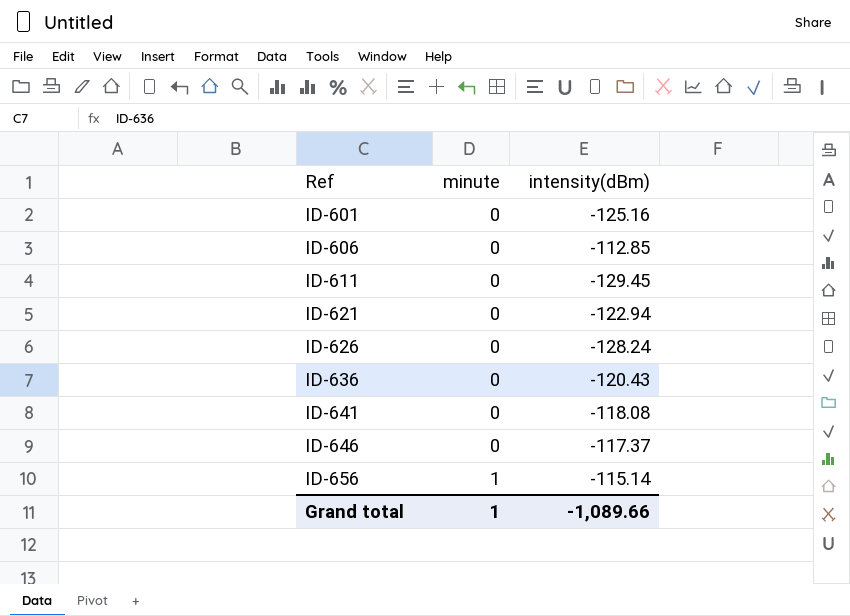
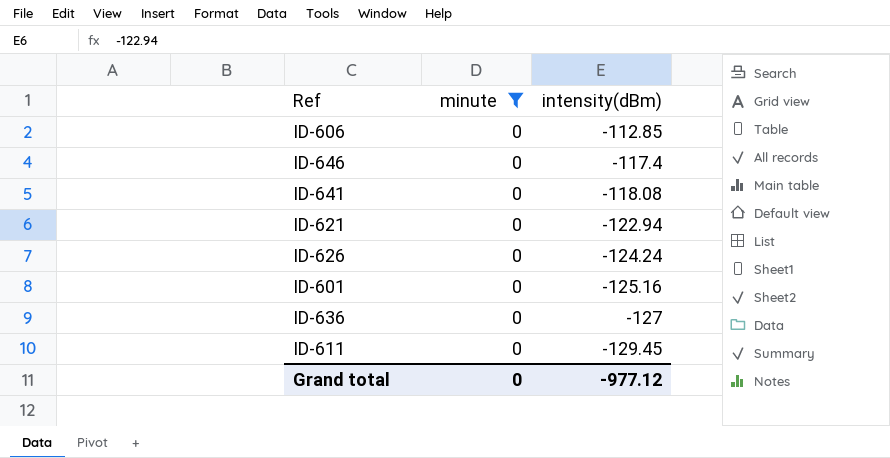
filter: none -> minute = 0
row order: Ref ascending -> intensity(dBm) descending
ID-646 | intensity(dBm): -117.37 -> -117.4
ID-626 | intensity(dBm): -128.24 -> -124.24
ID-636 | intensity(dBm): -120.43 -> -127
Grand total | minute: 1 -> 0
Grand total | intensity(dBm): -1,089.66 -> -977.12

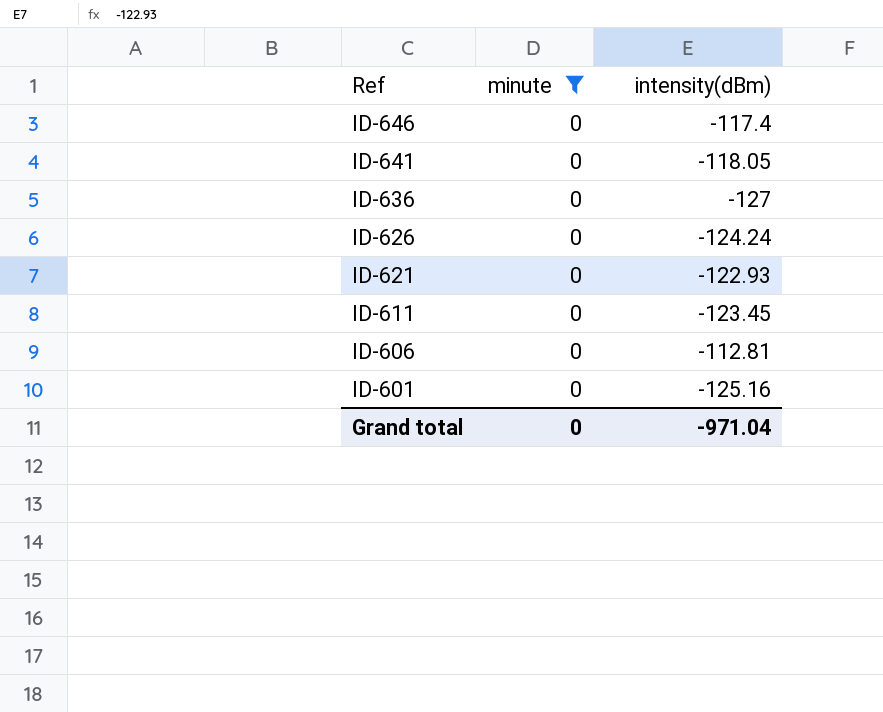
row order: intensity(dBm) descending -> Ref descending
ID-641 | intensity(dBm): -118.08 -> -118.05
ID-621 | intensity(dBm): -122.94 -> -122.93
ID-611 | intensity(dBm): -129.45 -> -123.45
ID-606 | intensity(dBm): -112.85 -> -112.81
Grand total | intensity(dBm): -977.12 -> -971.04

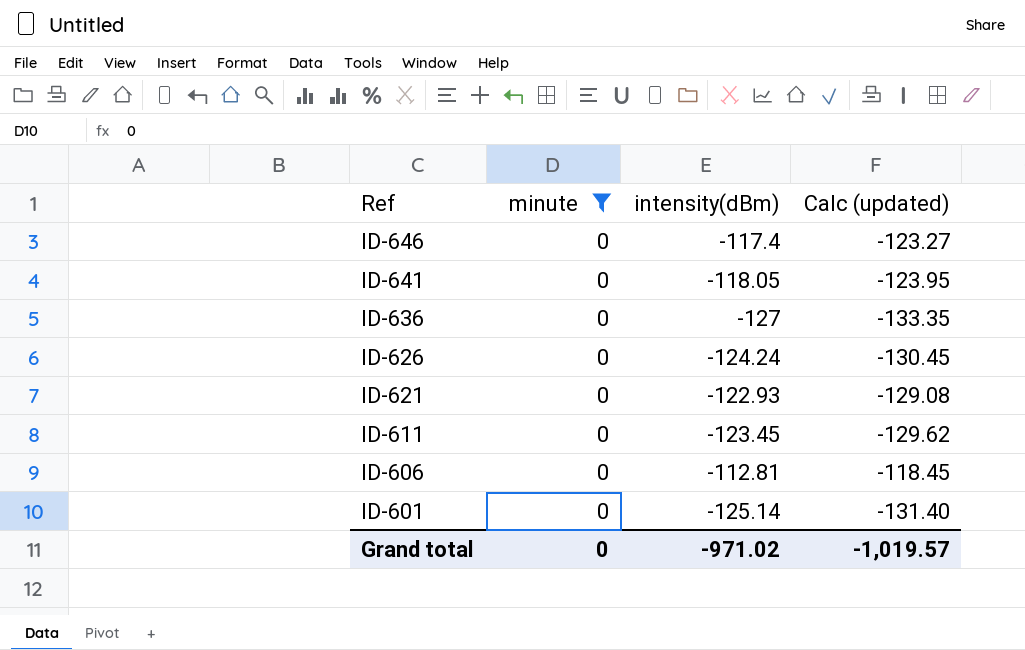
column Calc (updated) | formula: none -> [intensity(dBm)] * 1.05
ID-601 | intensity(dBm): -125.16 -> -125.14
Grand total | intensity(dBm): -971.04 -> -971.02

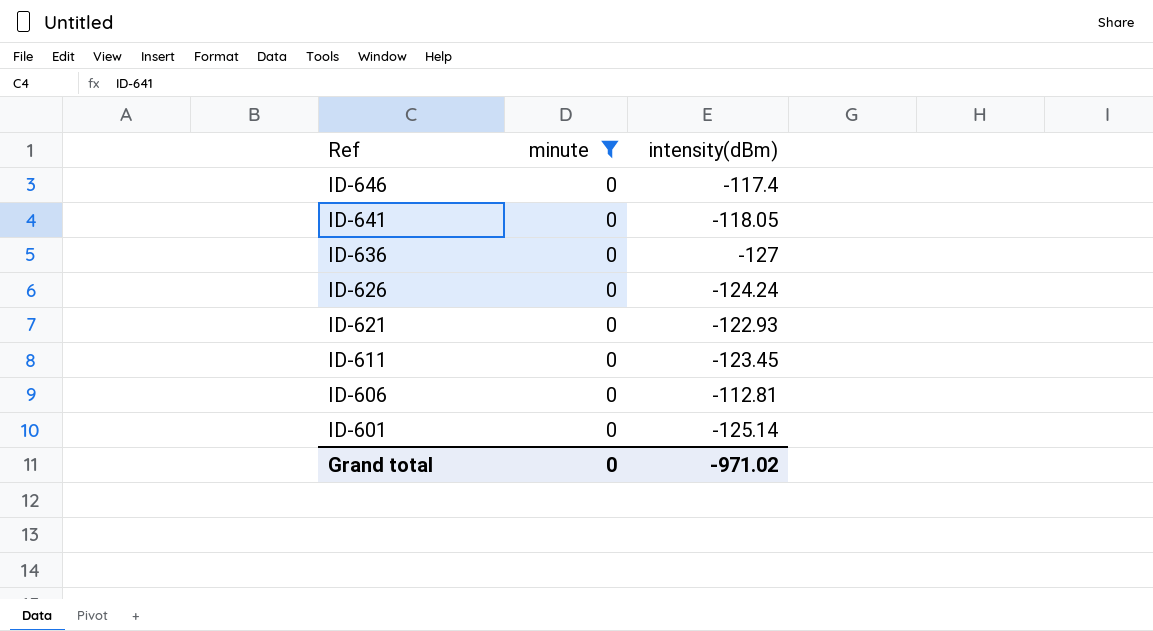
column Calc (updated) | formula: [intensity(dBm)] * 1.05 -> none

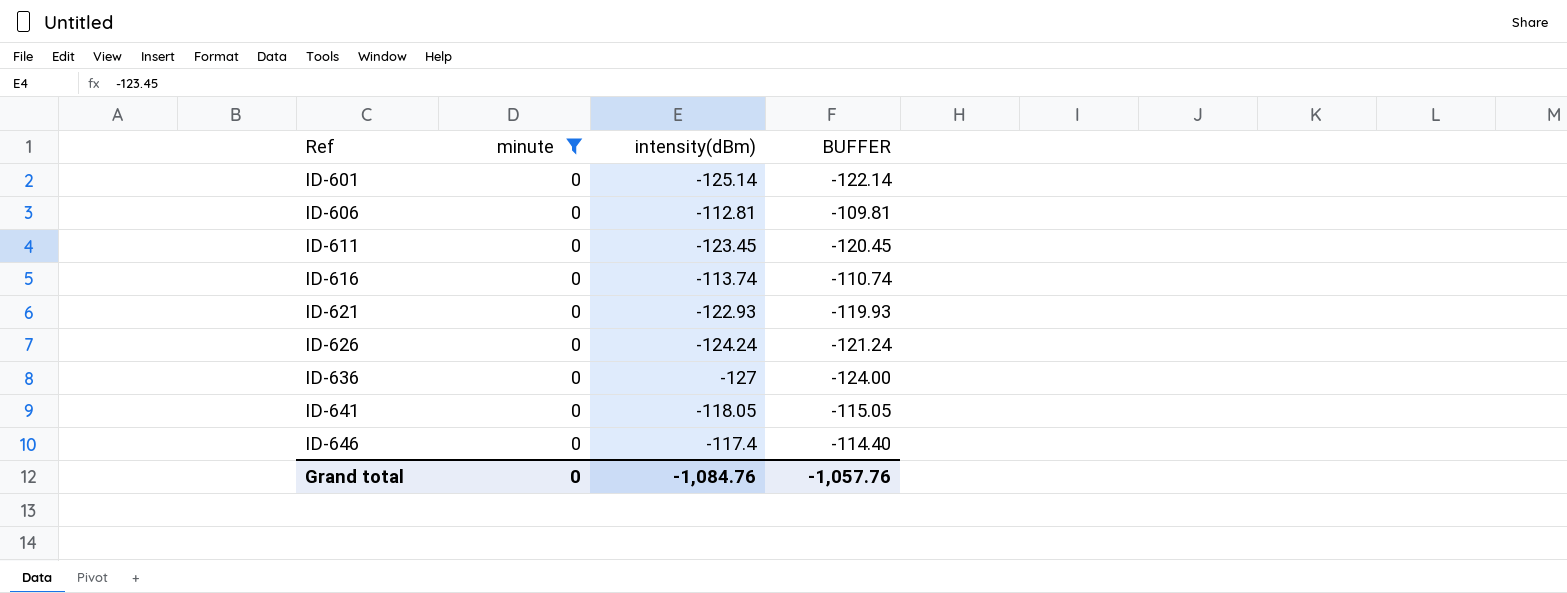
row order: Ref descending -> Ref ascending
column BUFFER | formula: none -> [intensity(dBm)] + 3
row ID-616: none -> 0 | -113.74 | -110.74
Grand total | intensity(dBm): -971.02 -> -1,084.76

